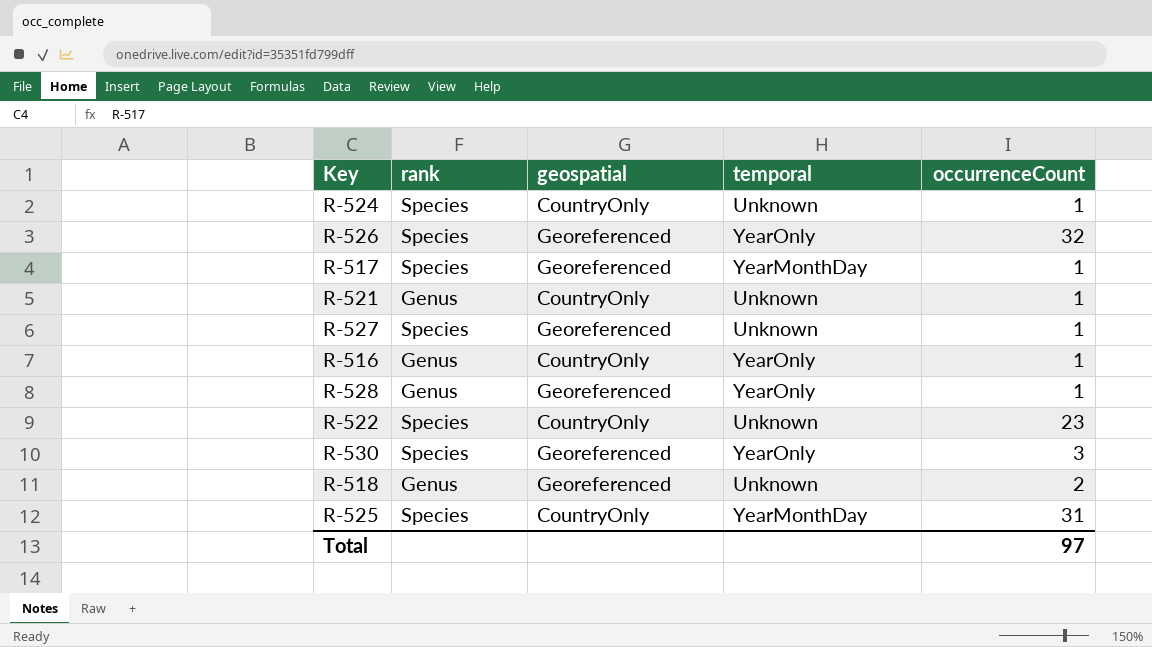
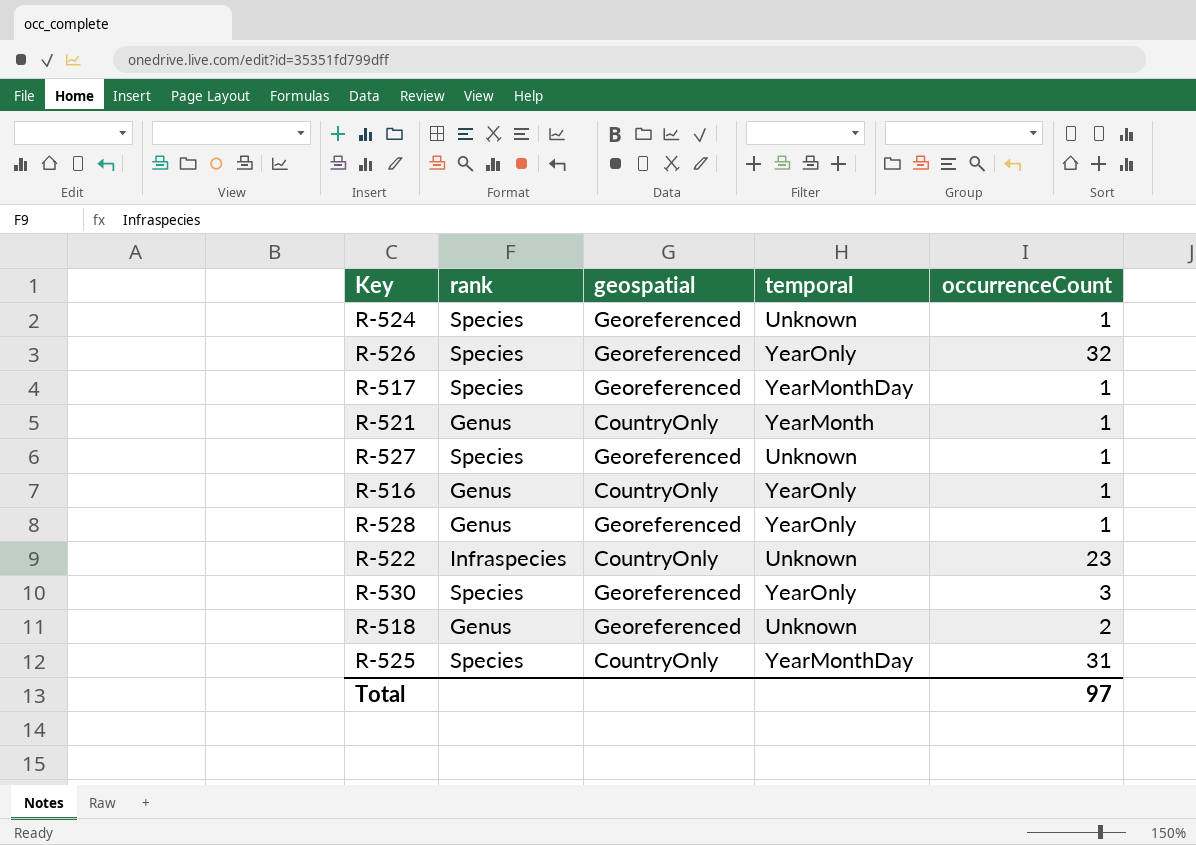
R-524 | geospatial: CountryOnly -> Georeferenced
R-521 | temporal: Unknown -> YearMonth
R-522 | rank: Species -> Infraspecies

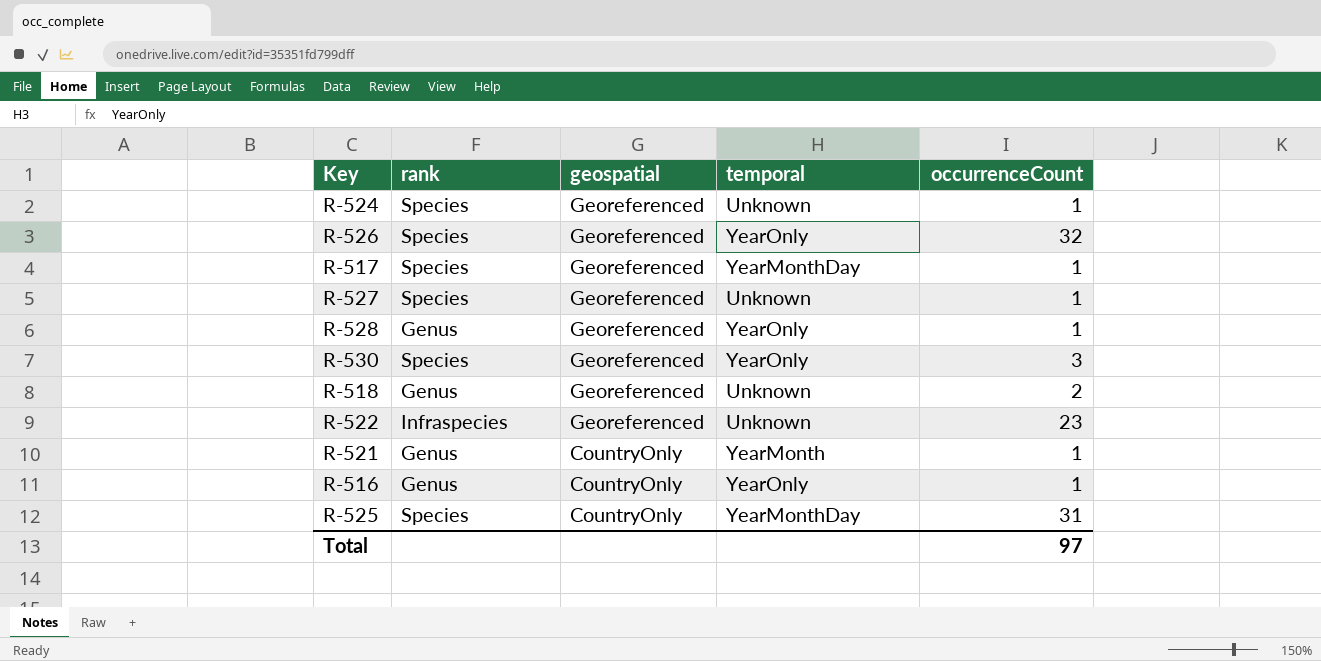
row order: none -> geospatial descending
R-522 | geospatial: CountryOnly -> Georeferenced

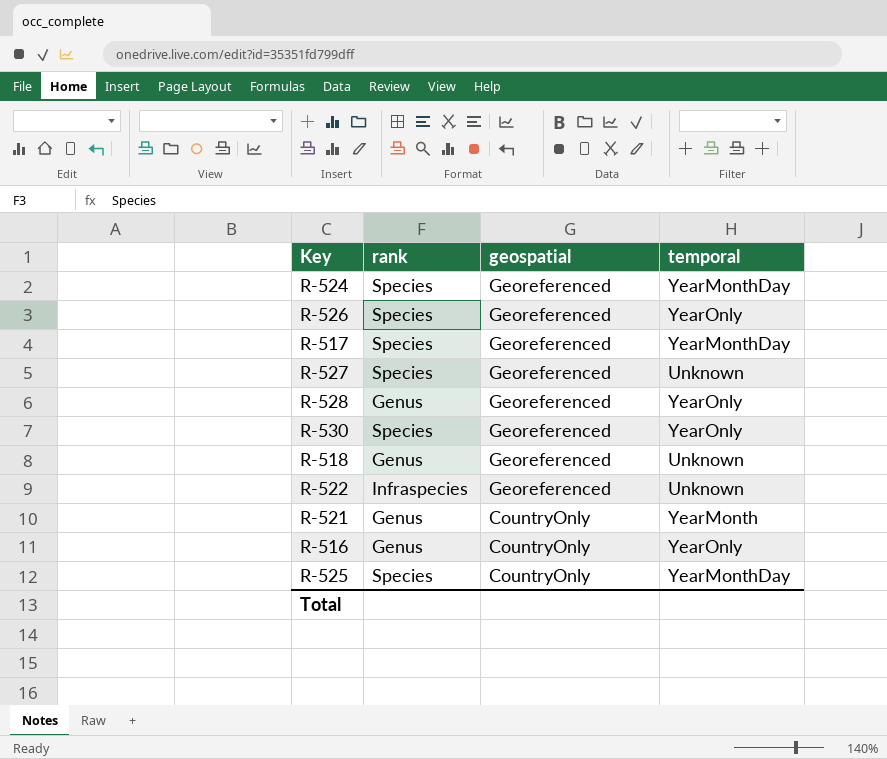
column occurrenceCount | position: 5 -> none
R-524 | temporal: Unknown -> YearMonthDay

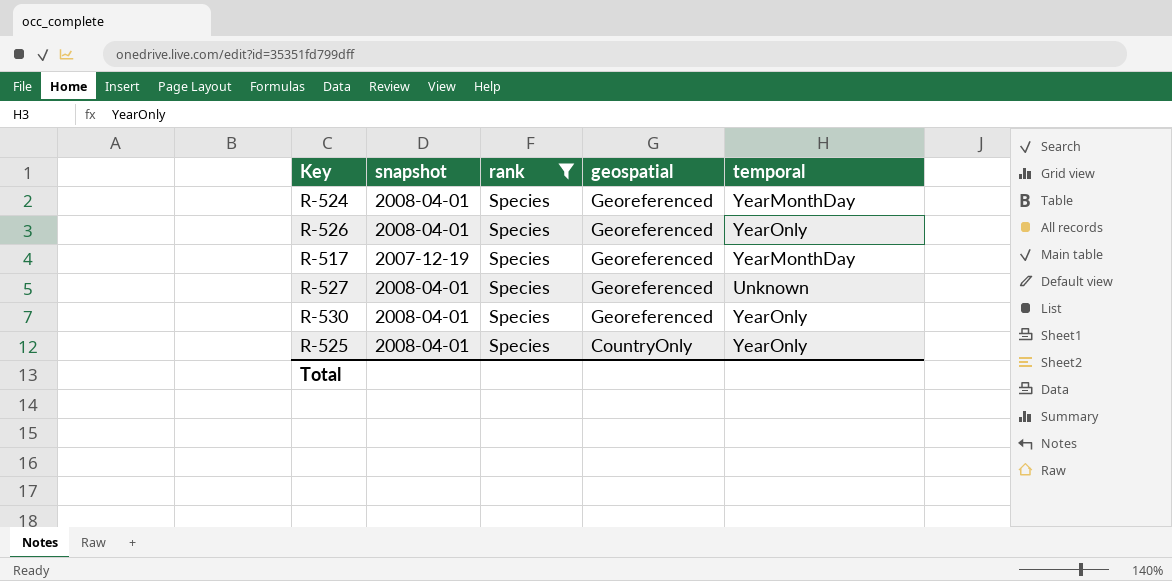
filter: none -> rank = Species
column snapshot | position: none -> 2
R-525 | temporal: YearMonthDay -> YearOnly

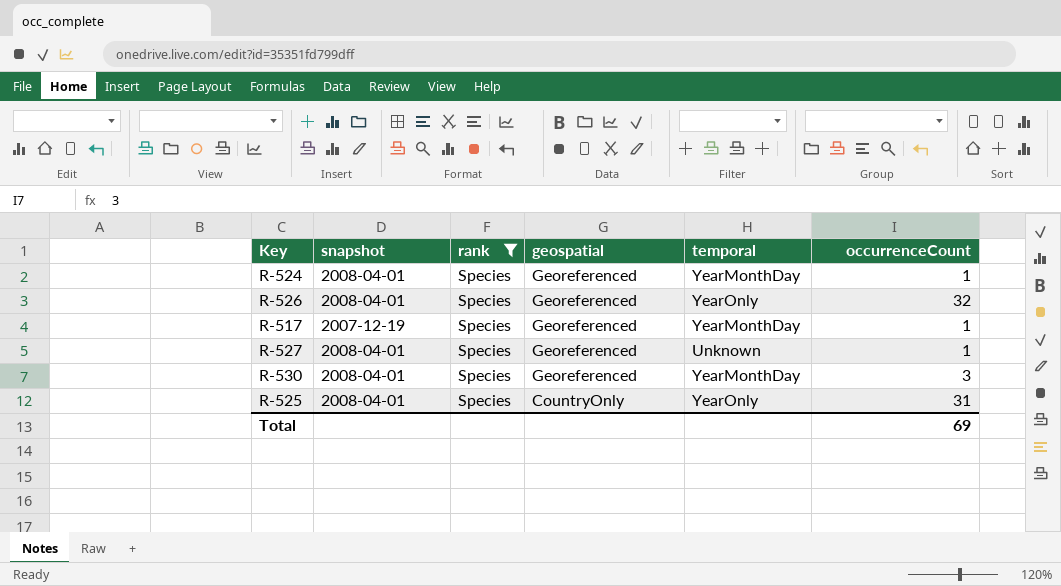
column occurrenceCount | position: none -> 6
R-530 | temporal: YearOnly -> YearMonthDay

